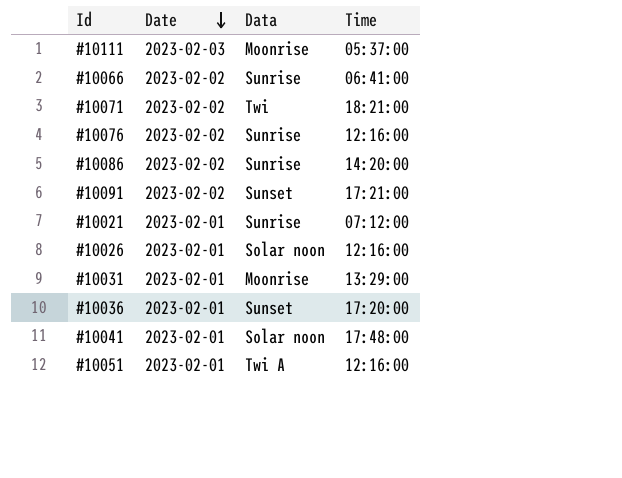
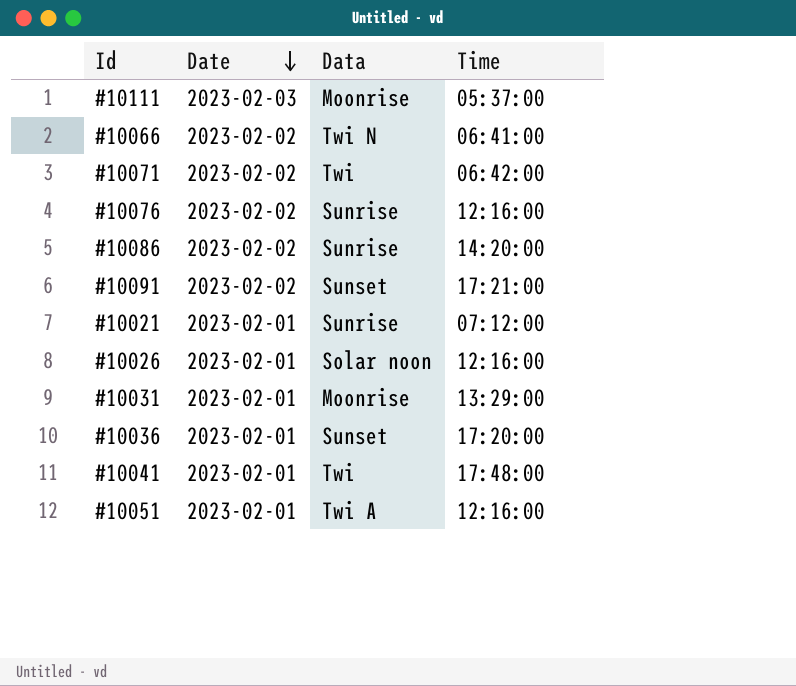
#10066 | Data: Sunrise -> Twi N
#10071 | Time: 18:21:00 -> 06:42:00
#10041 | Data: Solar noon -> Twi

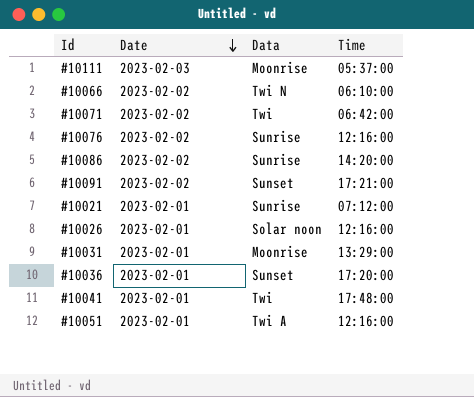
#10066 | Time: 06:41:00 -> 06:10:00

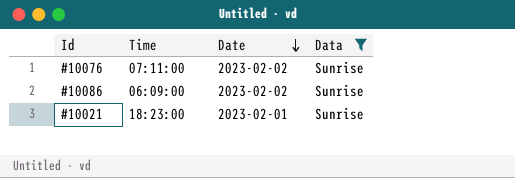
filter: none -> Data = Sunrise
column Time | position: 4 -> 2
#10076 | Time: 12:16:00 -> 07:11:00
#10086 | Time: 14:20:00 -> 06:09:00
#10021 | Time: 07:12:00 -> 18:23:00

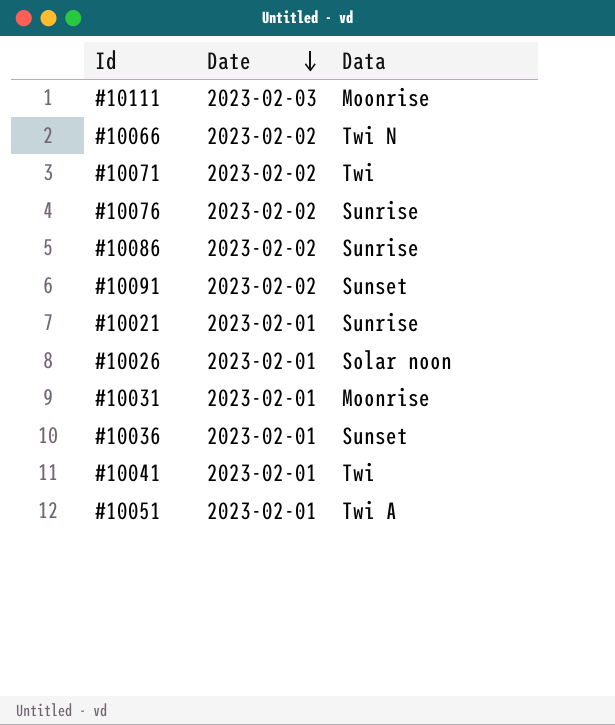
filter: Data = Sunrise -> none
column Time | position: 2 -> none

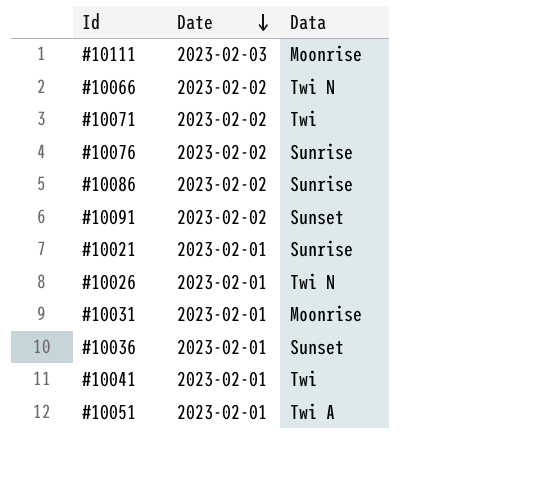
#10026 | Data: Solar noon -> Twi N

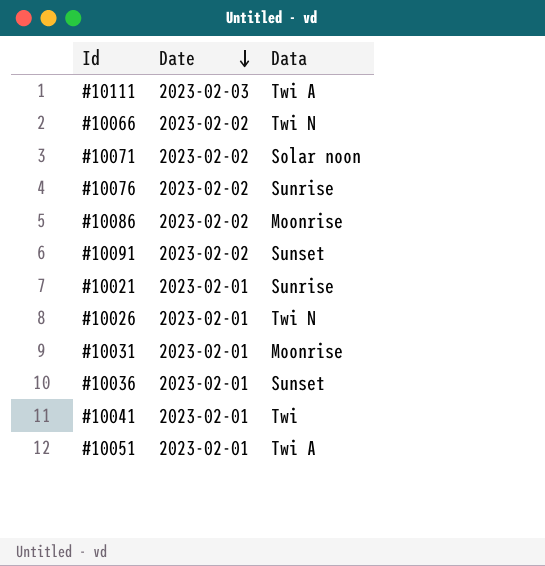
#10111 | Data: Moonrise -> Twi A
#10071 | Data: Twi -> Solar noon
#10086 | Data: Sunrise -> Moonrise

